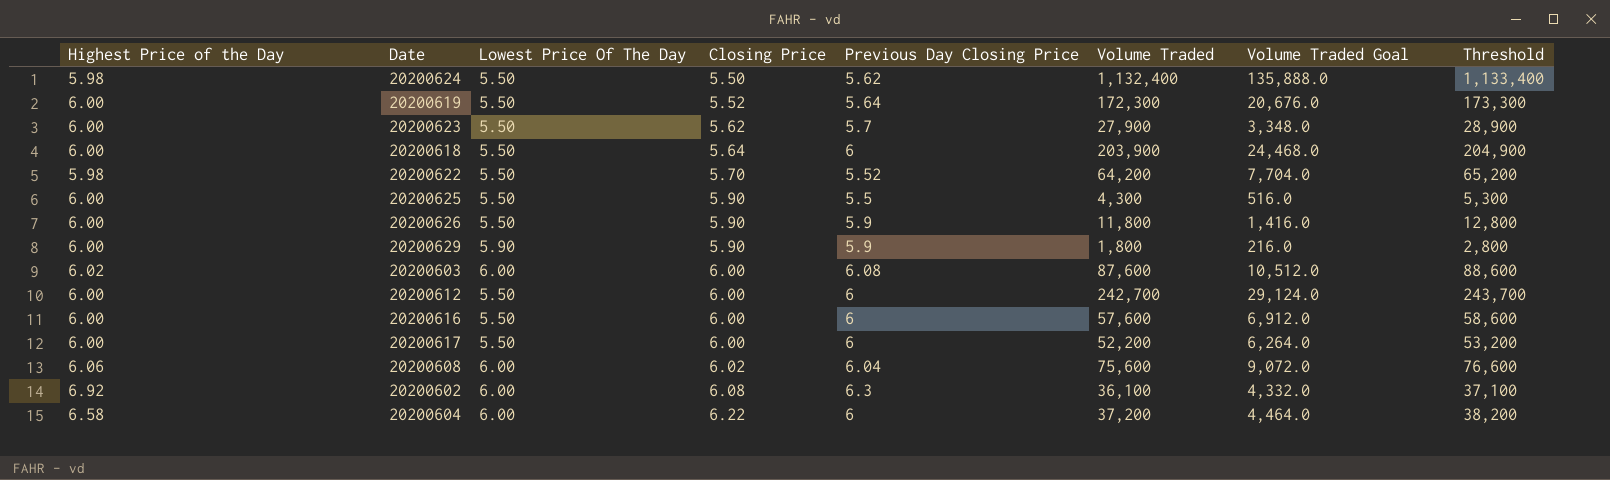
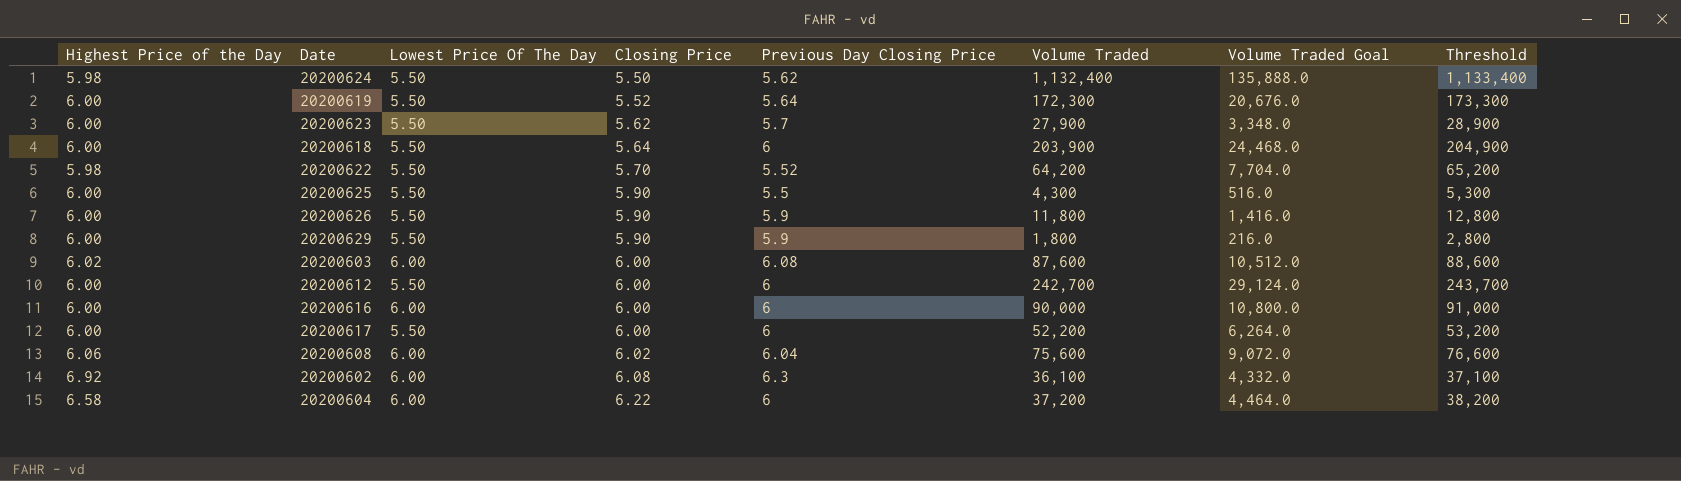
20200629 | Lowest Price Of The Day: 5.90 -> 5.50
20200616 | Lowest Price Of The Day: 5.50 -> 6.00
20200616 | Volume Traded: 57,600 -> 90,000
20200616 | Volume Traded Goal: 6,912.0 -> 10,800.0
20200616 | Threshold: 58,600 -> 91,000

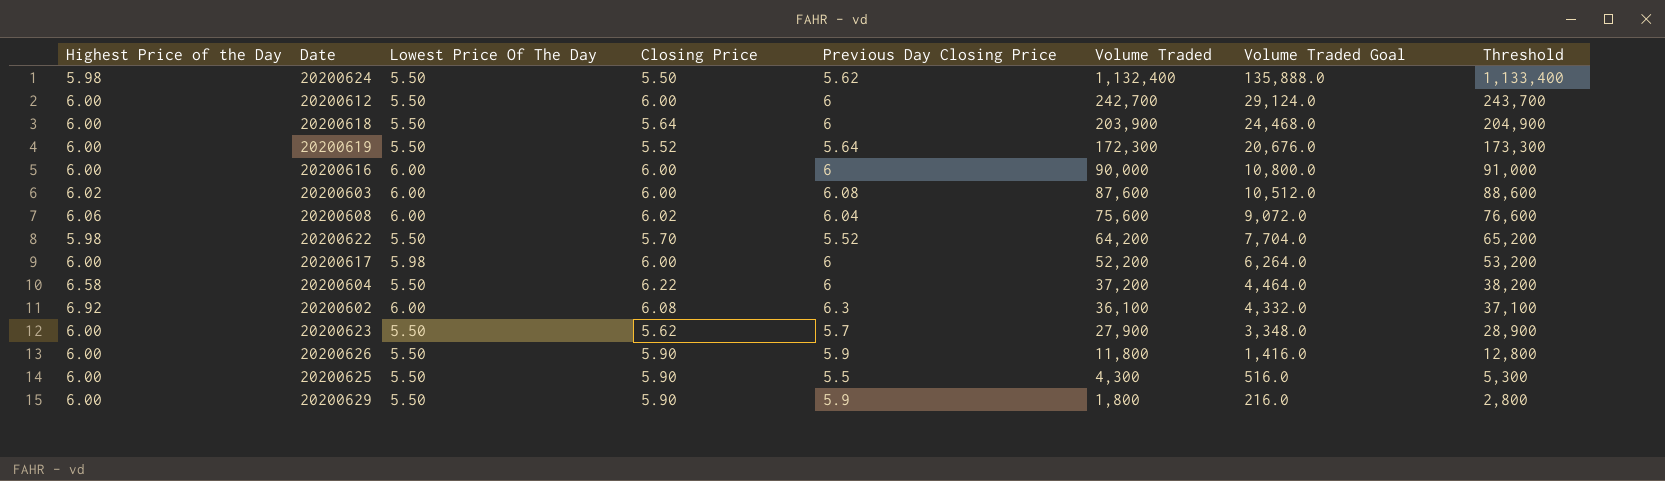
row order: Closing Price ascending -> Volume Traded descending
20200617 | Lowest Price Of The Day: 5.50 -> 5.98
20200604 | Lowest Price Of The Day: 6.00 -> 5.50

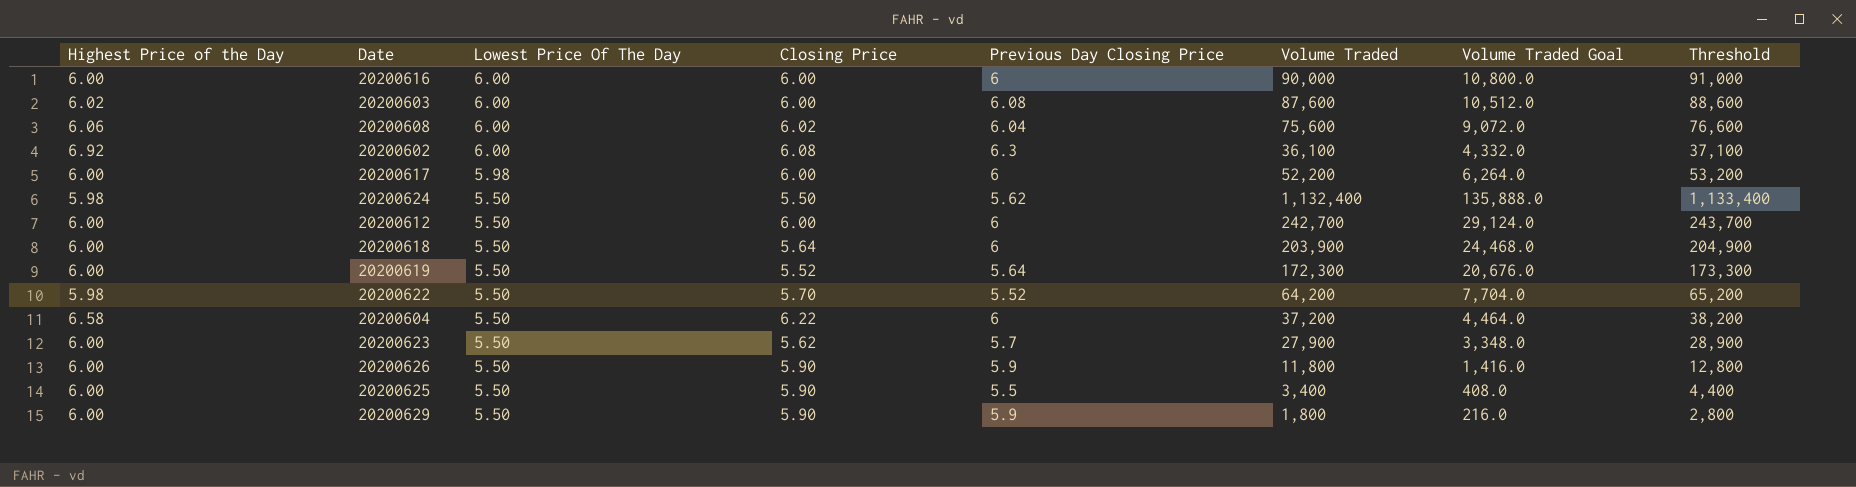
row order: Volume Traded descending -> Lowest Price Of The Day descending
20200625 | Volume Traded: 4,300 -> 3,400
20200625 | Volume Traded Goal: 516.0 -> 408.0
20200625 | Threshold: 5,300 -> 4,400

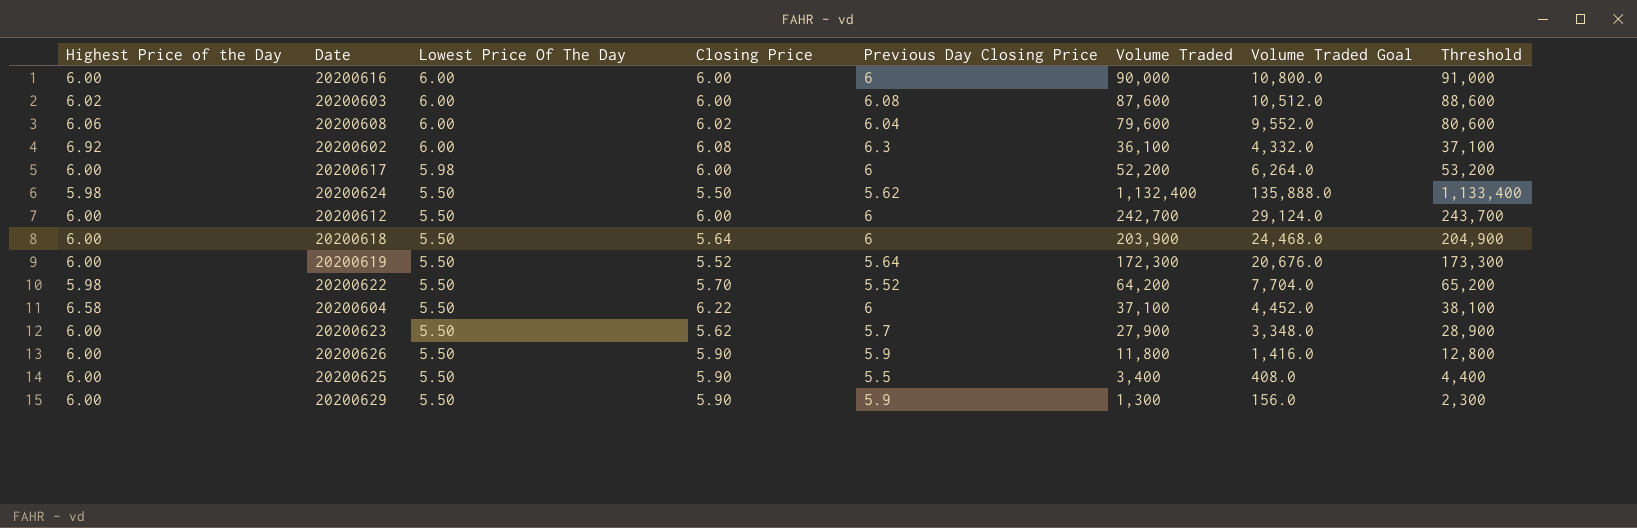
20200608 | Volume Traded: 75,600 -> 79,600
20200608 | Volume Traded Goal: 9,072.0 -> 9,552.0
20200608 | Threshold: 76,600 -> 80,600
20200604 | Volume Traded: 37,200 -> 37,100
20200604 | Volume Traded Goal: 4,464.0 -> 4,452.0
20200604 | Threshold: 38,200 -> 38,100
20200629 | Volume Traded: 1,800 -> 1,300
20200629 | Volume Traded Goal: 216.0 -> 156.0
20200629 | Threshold: 2,800 -> 2,300

